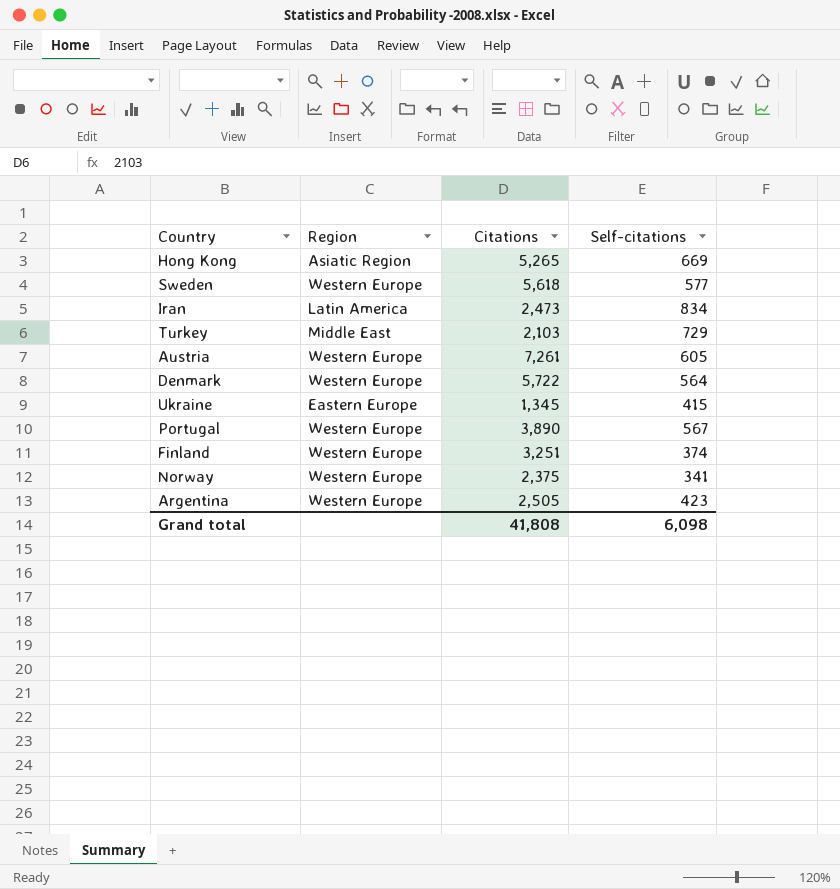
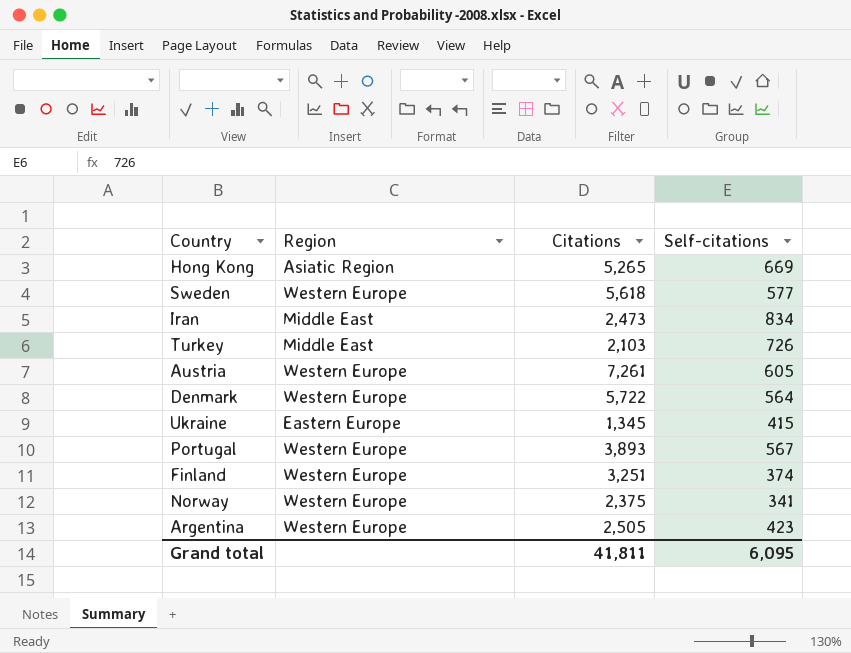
Iran | Region: Latin America -> Middle East
Turkey | Self-citations: 729 -> 726
Portugal | Citations: 3,890 -> 3,893
Grand total | Citations: 41,808 -> 41,811
Grand total | Self-citations: 6,098 -> 6,095

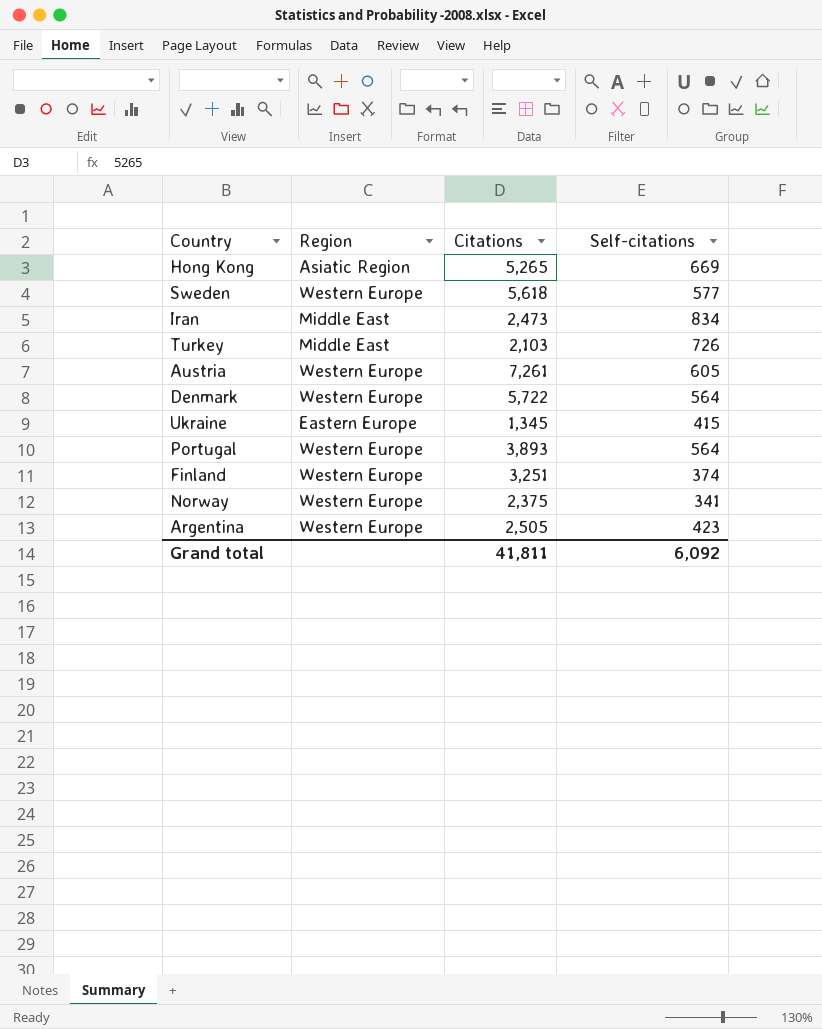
Portugal | Self-citations: 567 -> 564
Grand total | Self-citations: 6,095 -> 6,092

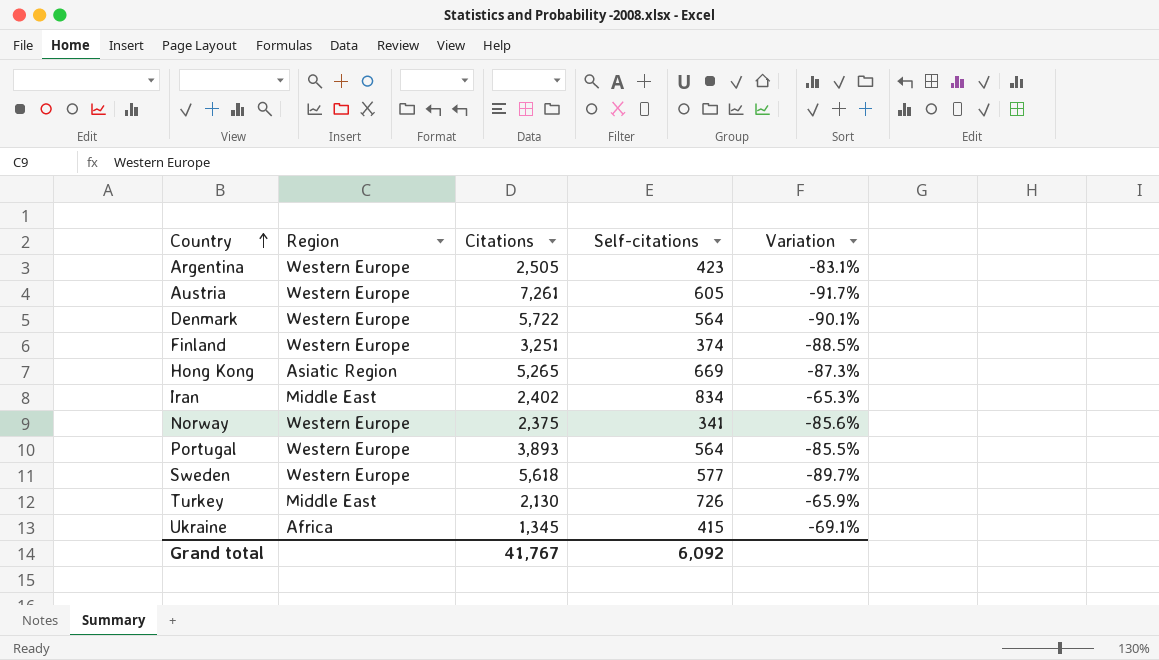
row order: none -> Country ascending
column Variation | formula: none -> ([Self-citations] - [Citations]) / [Citations]
Iran | Citations: 2,473 -> 2,402
Turkey | Citations: 2,103 -> 2,130
Ukraine | Region: Eastern Europe -> Africa
Grand total | Citations: 41,811 -> 41,767

